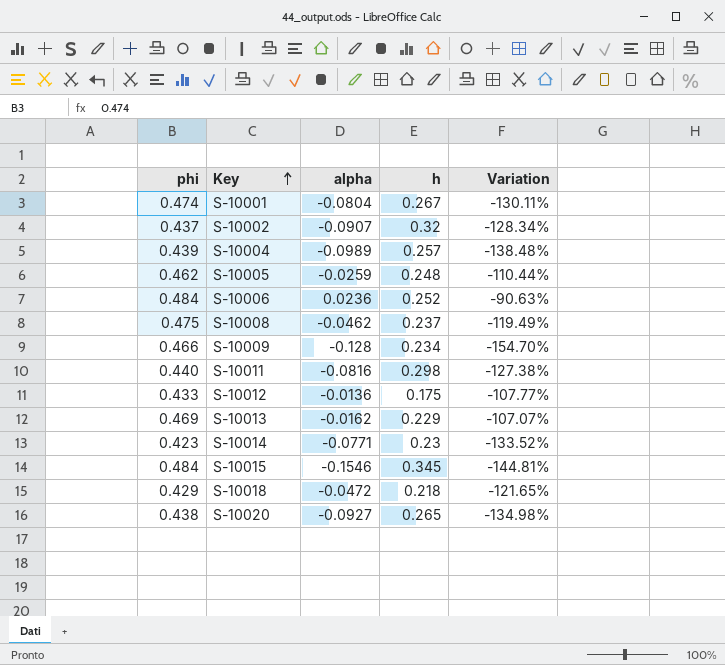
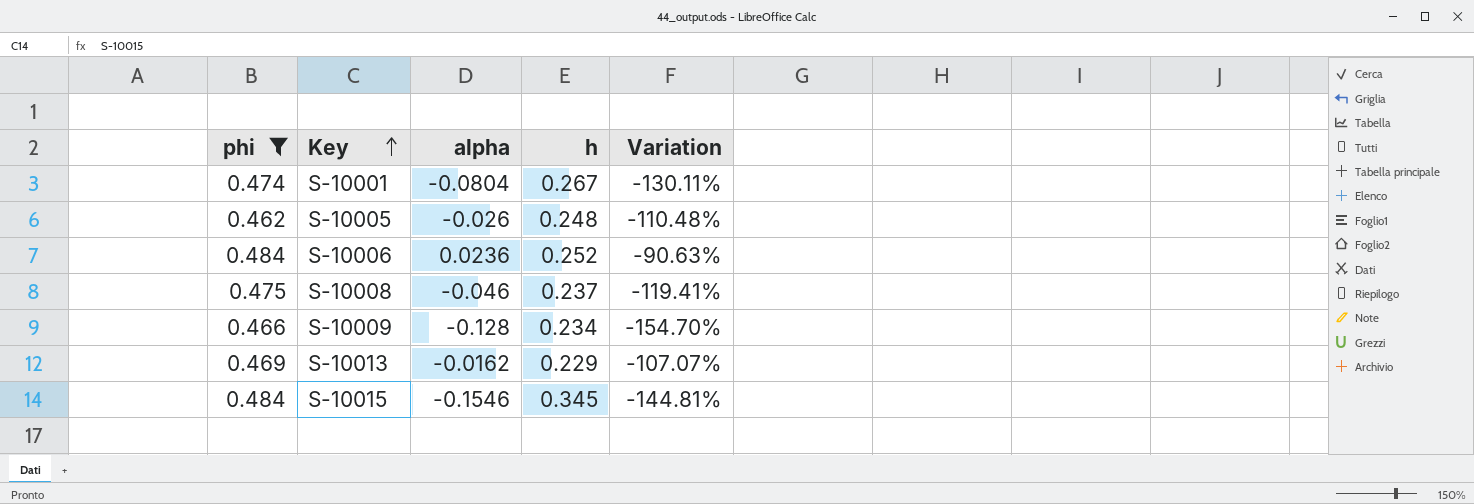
filter: none -> phi >= 0.462
S-10005 | alpha: -0.0259 -> -0.026
S-10005 | Variation: -110.44% -> -110.48%
S-10008 | alpha: -0.0462 -> -0.046
S-10008 | Variation: -119.49% -> -119.41%

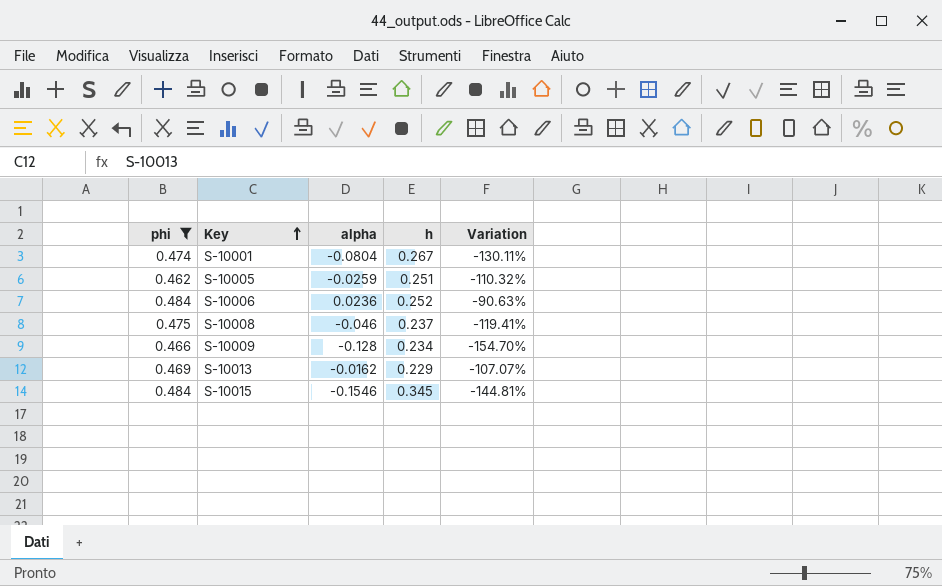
S-10005 | alpha: -0.026 -> -0.0259
S-10005 | h: 0.248 -> 0.251
S-10005 | Variation: -110.48% -> -110.32%

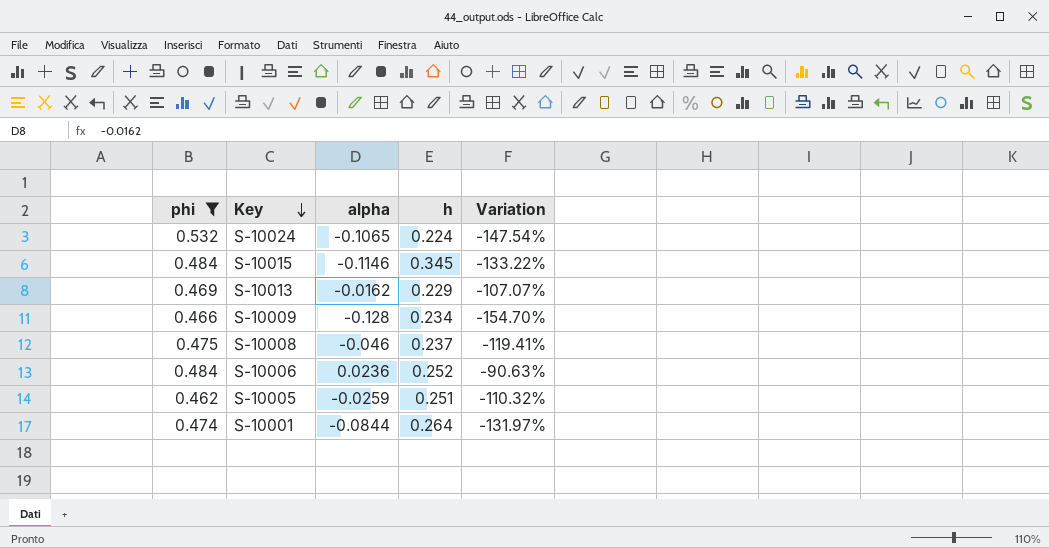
row order: Key ascending -> Key descending
row S-10024: none -> 0.532 | -0.1065 | 0.224 | -147.54%
S-10015 | alpha: -0.1546 -> -0.1146
S-10015 | Variation: -144.81% -> -133.22%
S-10001 | alpha: -0.0804 -> -0.0844
S-10001 | h: 0.267 -> 0.264
S-10001 | Variation: -130.11% -> -131.97%

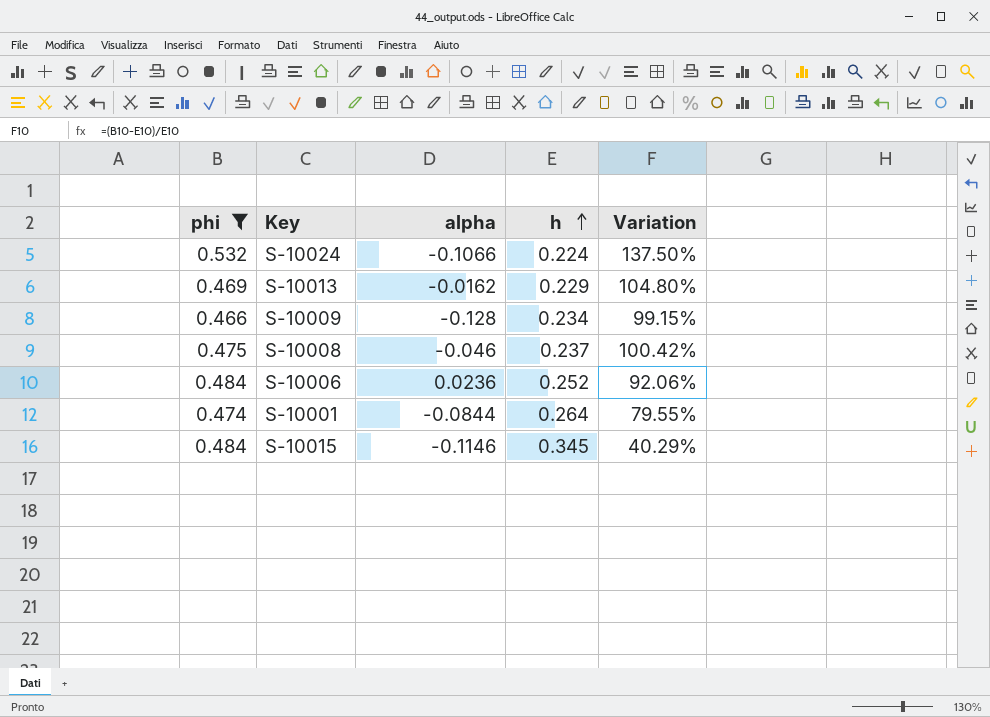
row order: Key descending -> h ascending
column Variation | formula: ([alpha] - [h]) / [h] -> ([phi] - [h]) / [h]
row S-10005: 0.462 | -0.0259 | 0.251 | -110.32% -> none
S-10024 | alpha: -0.1065 -> -0.1066

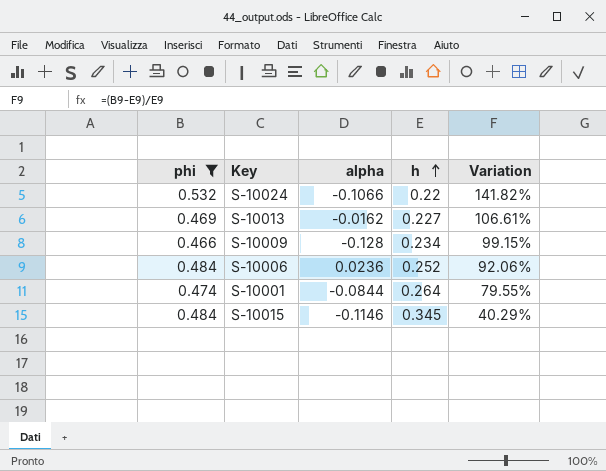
row S-10008: 0.475 | -0.046 | 0.237 | 100.42% -> none
S-10024 | h: 0.224 -> 0.22
S-10024 | Variation: 137.50% -> 141.82%
S-10013 | h: 0.229 -> 0.227
S-10013 | Variation: 104.80% -> 106.61%

